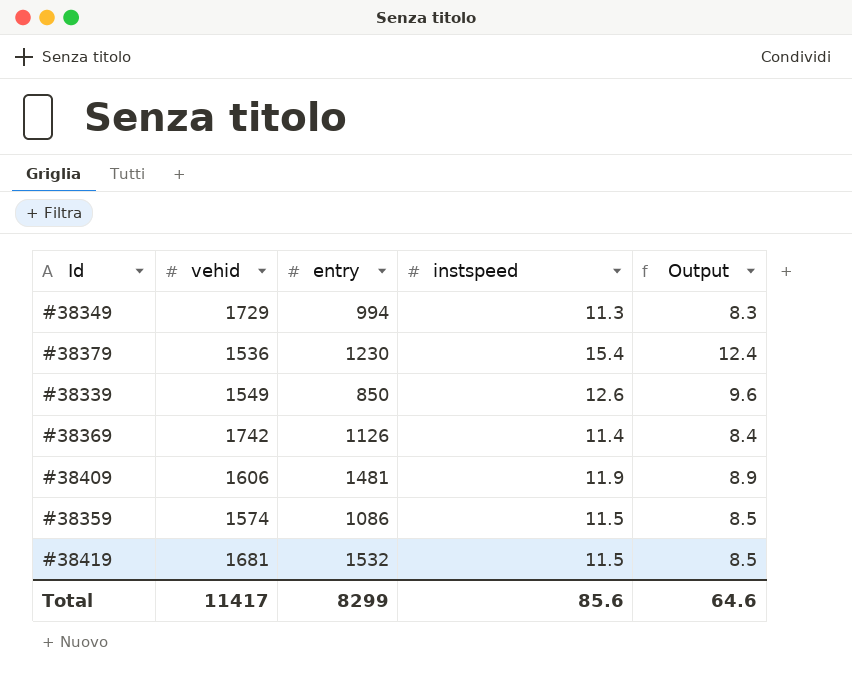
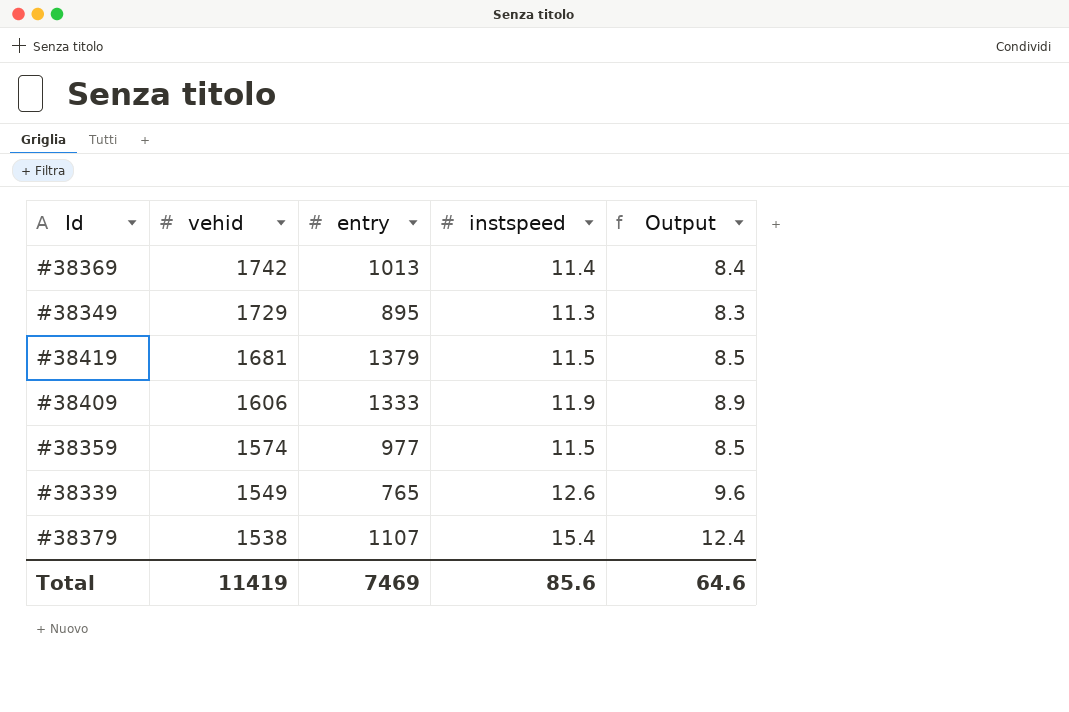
row order: none -> vehid descending
#38369 | entry: 1126 -> 1013
#38349 | entry: 994 -> 895
#38419 | entry: 1532 -> 1379
#38409 | entry: 1481 -> 1333
#38359 | entry: 1086 -> 977
#38339 | entry: 850 -> 765
#38379 | vehid: 1536 -> 1538
#38379 | entry: 1230 -> 1107
Total | vehid: 11417 -> 11419
Total | entry: 8299 -> 7469

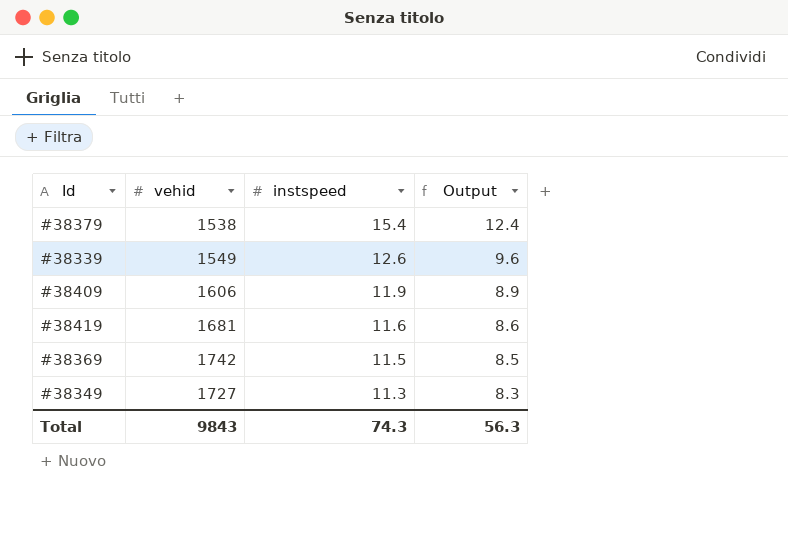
row order: vehid descending -> instspeed descending
column entry | position: 3 -> none
row #38359: 1574 | 977 | 11.5 | 8.5 -> none
#38419 | instspeed: 11.5 -> 11.6
#38419 | Output: 8.5 -> 8.6
#38369 | instspeed: 11.4 -> 11.5
#38369 | Output: 8.4 -> 8.5
#38349 | vehid: 1729 -> 1727
Total | vehid: 11419 -> 9843
Total | instspeed: 85.6 -> 74.3
Total | Output: 64.6 -> 56.3

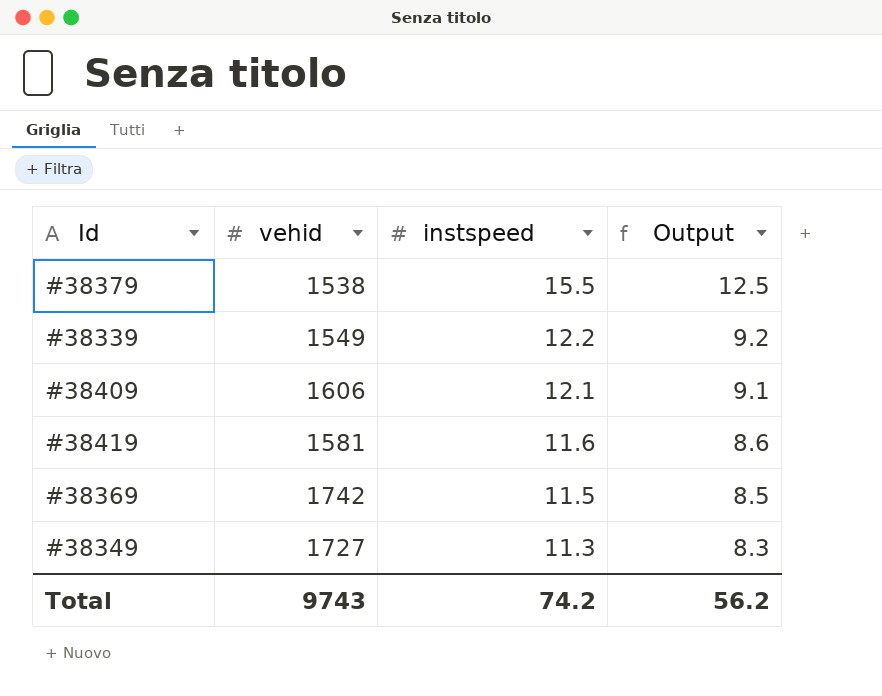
#38379 | instspeed: 15.4 -> 15.5
#38379 | Output: 12.4 -> 12.5
#38339 | instspeed: 12.6 -> 12.2
#38339 | Output: 9.6 -> 9.2
#38409 | instspeed: 11.9 -> 12.1
#38409 | Output: 8.9 -> 9.1
#38419 | vehid: 1681 -> 1581
Total | vehid: 9843 -> 9743
Total | instspeed: 74.3 -> 74.2
Total | Output: 56.3 -> 56.2

